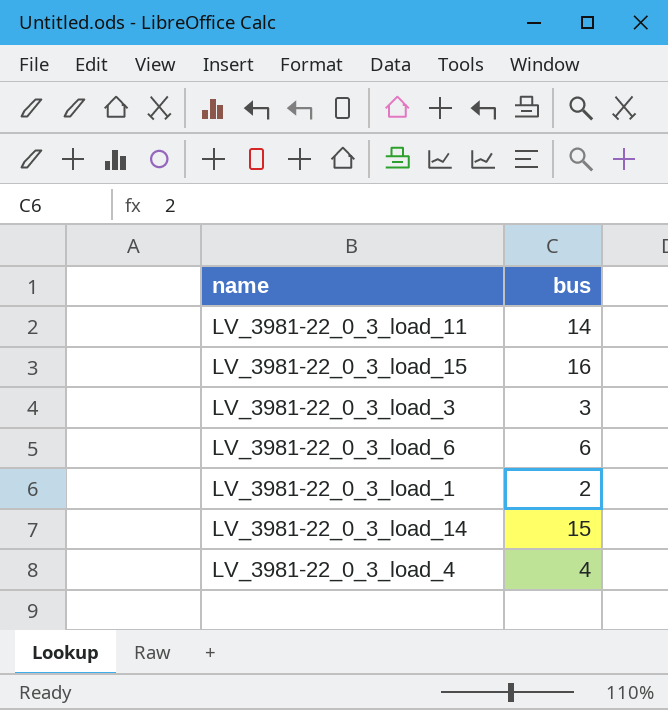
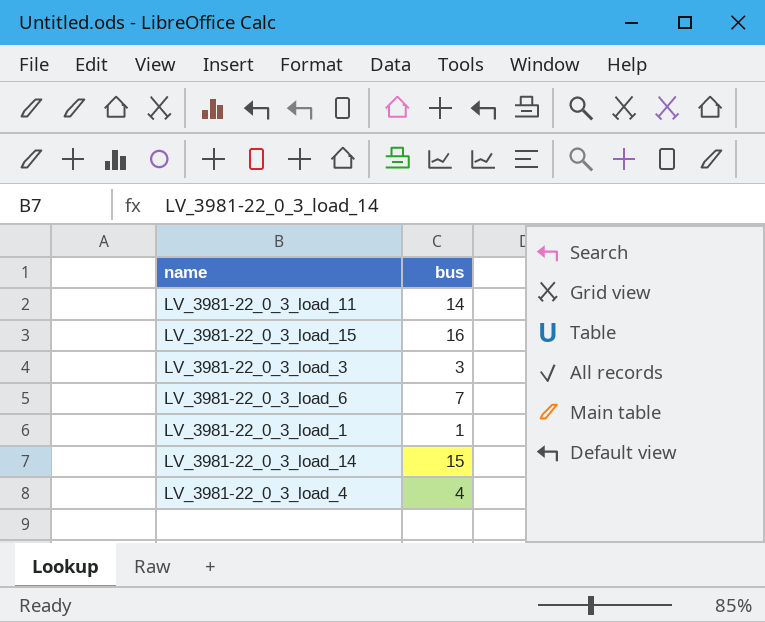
LV_3981-22_0_3_load_6 | bus: 6 -> 7
LV_3981-22_0_3_load_1 | bus: 2 -> 1

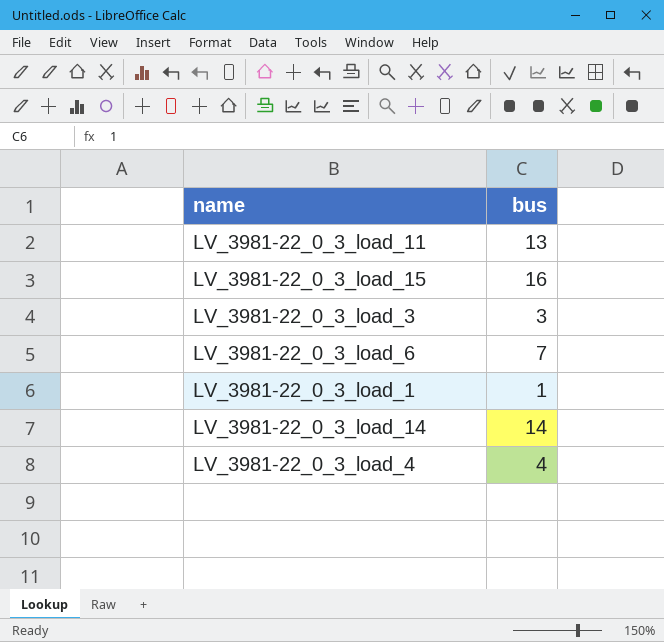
LV_3981-22_0_3_load_11 | bus: 14 -> 13
LV_3981-22_0_3_load_14 | bus: 15 -> 14

